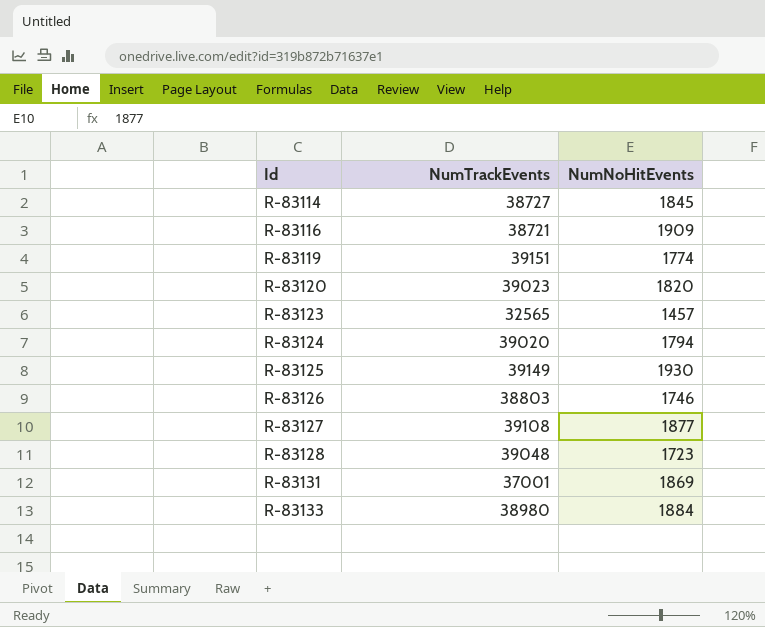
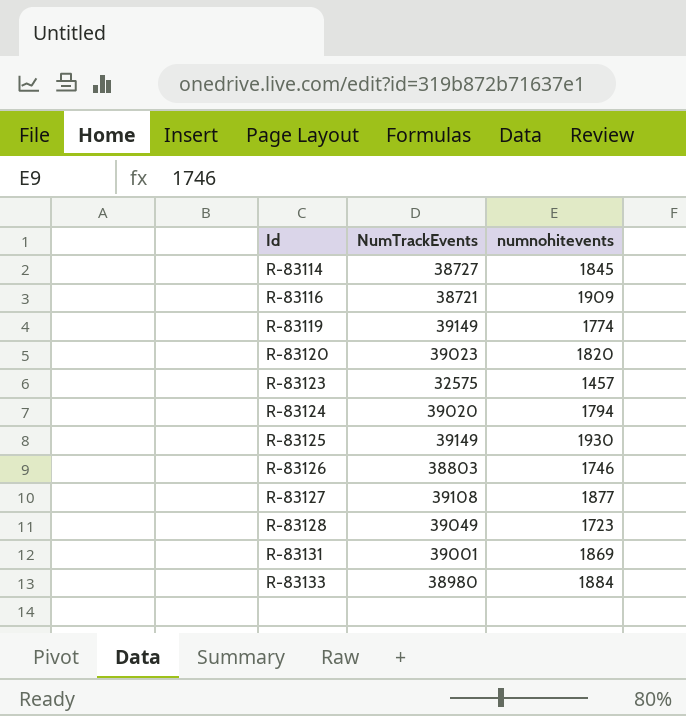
column name: NumNoHitEvents -> numnohitevents
R-83119 | NumTrackEvents: 39151 -> 39149
R-83123 | NumTrackEvents: 32565 -> 32575
R-83128 | NumTrackEvents: 39048 -> 39049
R-83131 | NumTrackEvents: 37001 -> 39001

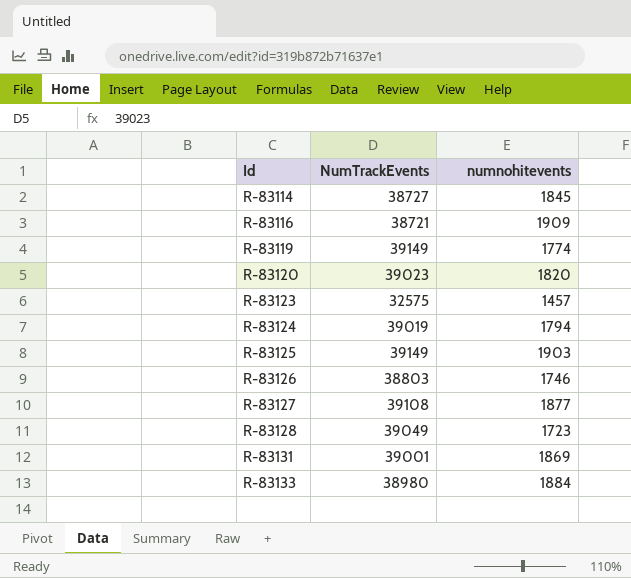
R-83124 | NumTrackEvents: 39020 -> 39019
R-83125 | numnohitevents: 1930 -> 1903

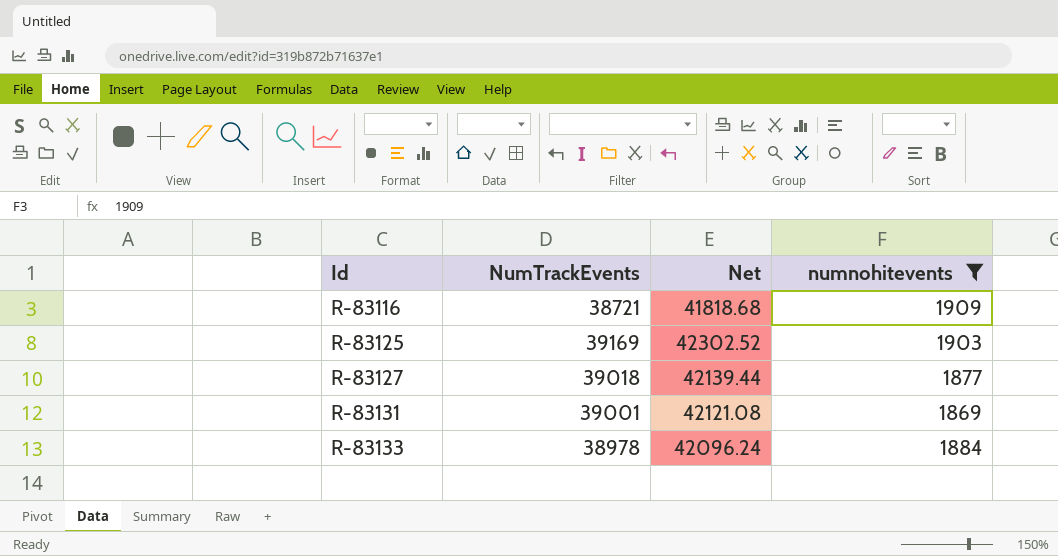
filter: none -> numnohitevents >= 1869
column Net | formula: none -> [NumTrackEvents] * 1.08
R-83125 | NumTrackEvents: 39149 -> 39169
R-83127 | NumTrackEvents: 39108 -> 39018
R-83133 | NumTrackEvents: 38980 -> 38978

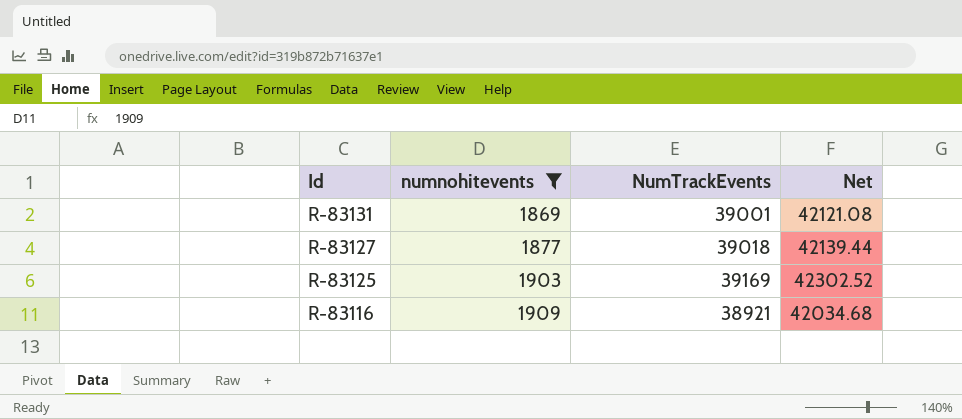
row order: Id ascending -> Id descending
column numnohitevents | position: 4 -> 2
row R-83133: 38978 | 42096.24 | 1884 -> none
R-83116 | NumTrackEvents: 38721 -> 38921
R-83116 | Net: 41818.68 -> 42034.68

